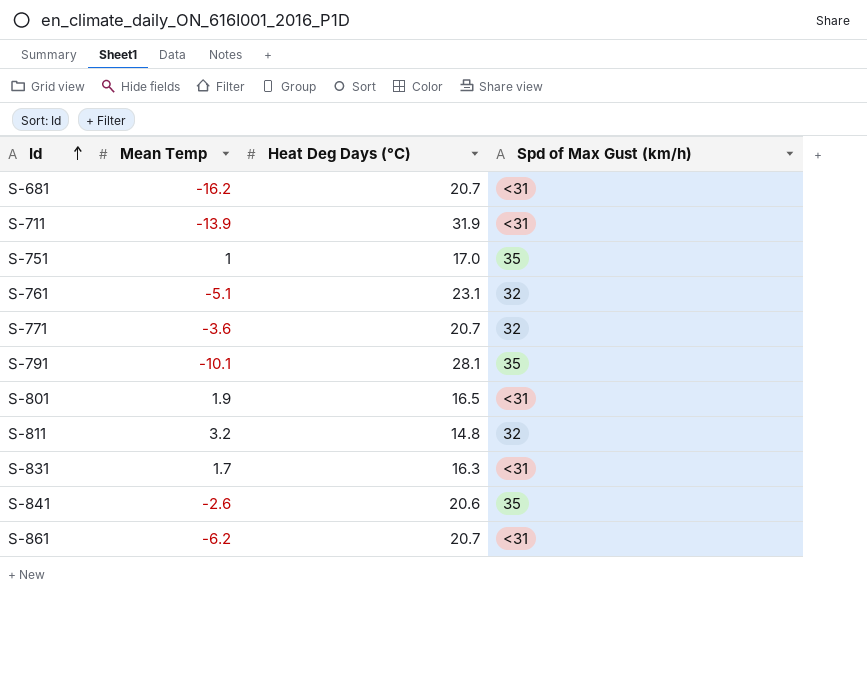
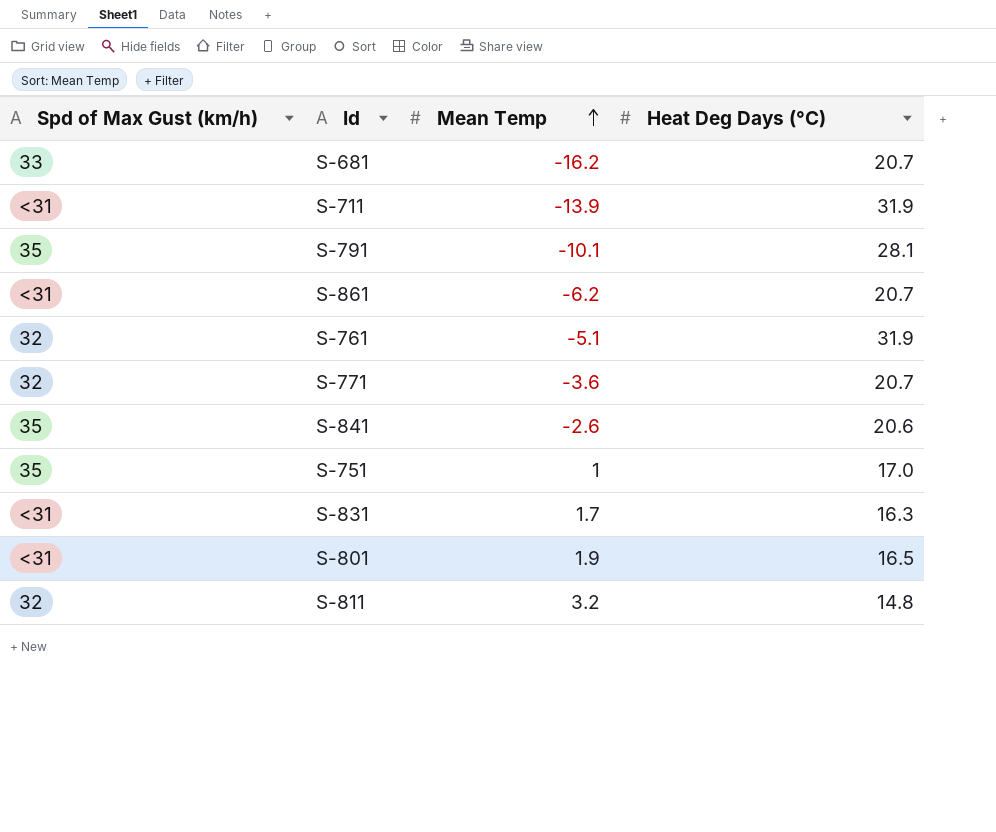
row order: Id ascending -> Mean Temp ascending
column Spd of Max Gust (km/h) | position: 4 -> 1
S-681 | Spd of Max Gust (km/h): <31 -> 33
S-761 | Heat Deg Days (°C): 23.1 -> 31.9

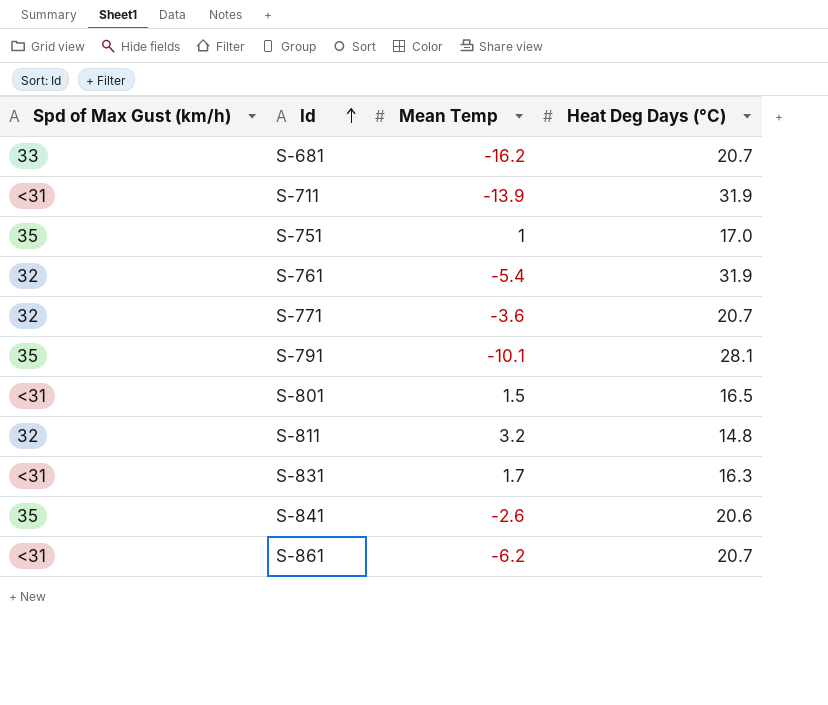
row order: Mean Temp ascending -> Id ascending
S-761 | Mean Temp: -5.1 -> -5.4
S-801 | Mean Temp: 1.9 -> 1.5

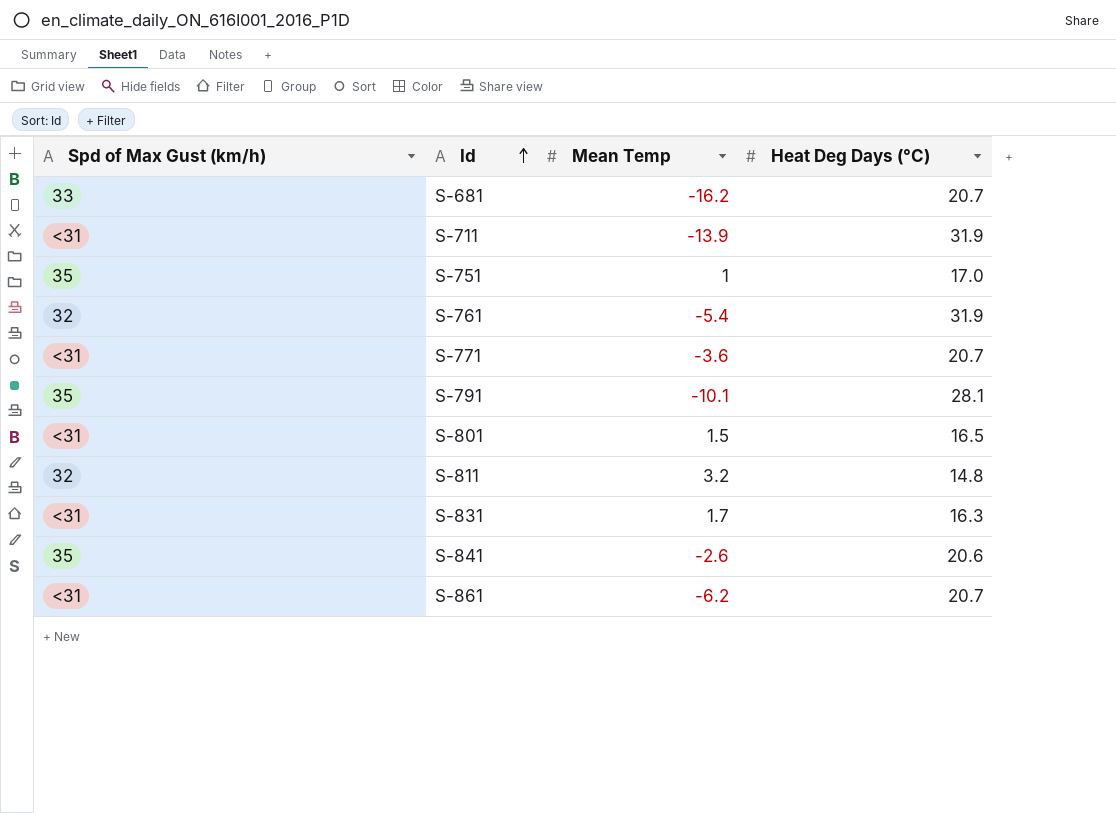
S-771 | Spd of Max Gust (km/h): 32 -> <31

